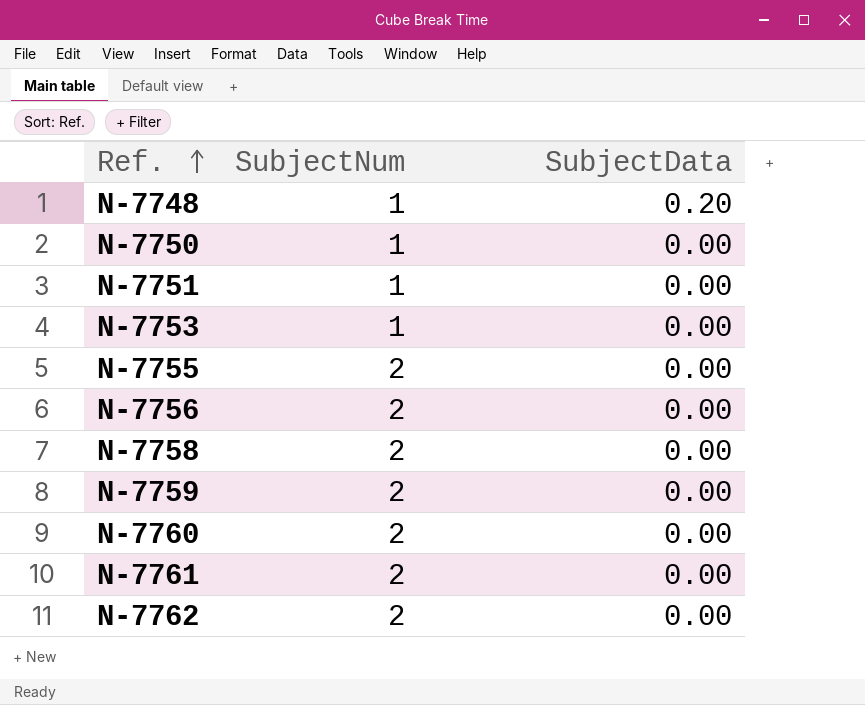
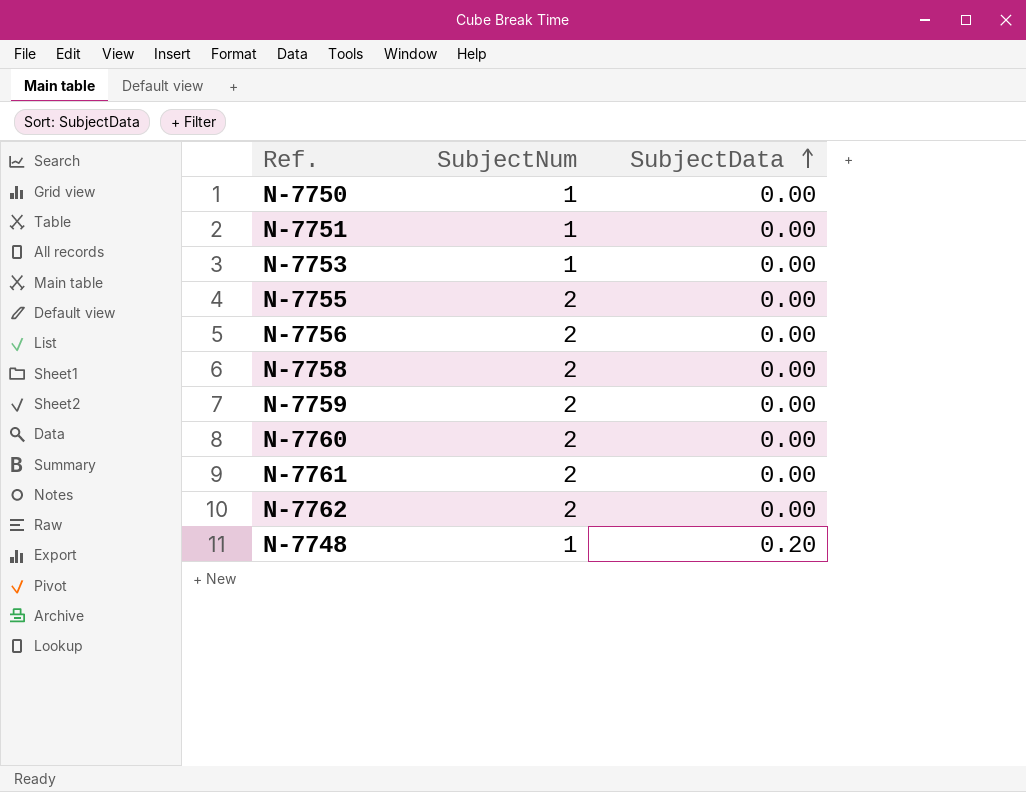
row order: Ref. ascending -> SubjectData ascending

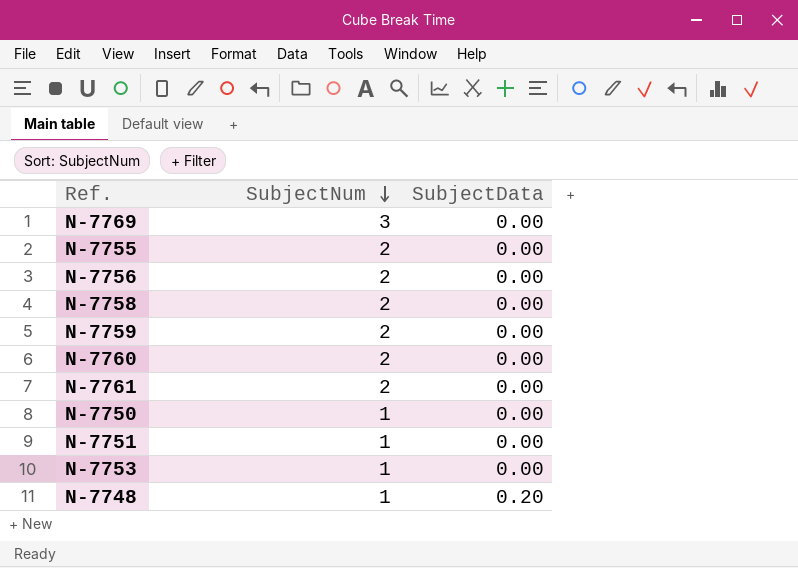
row order: SubjectData ascending -> SubjectNum descending
row N-7762: 2 | 0.00 -> none
row N-7769: none -> 3 | 0.00

